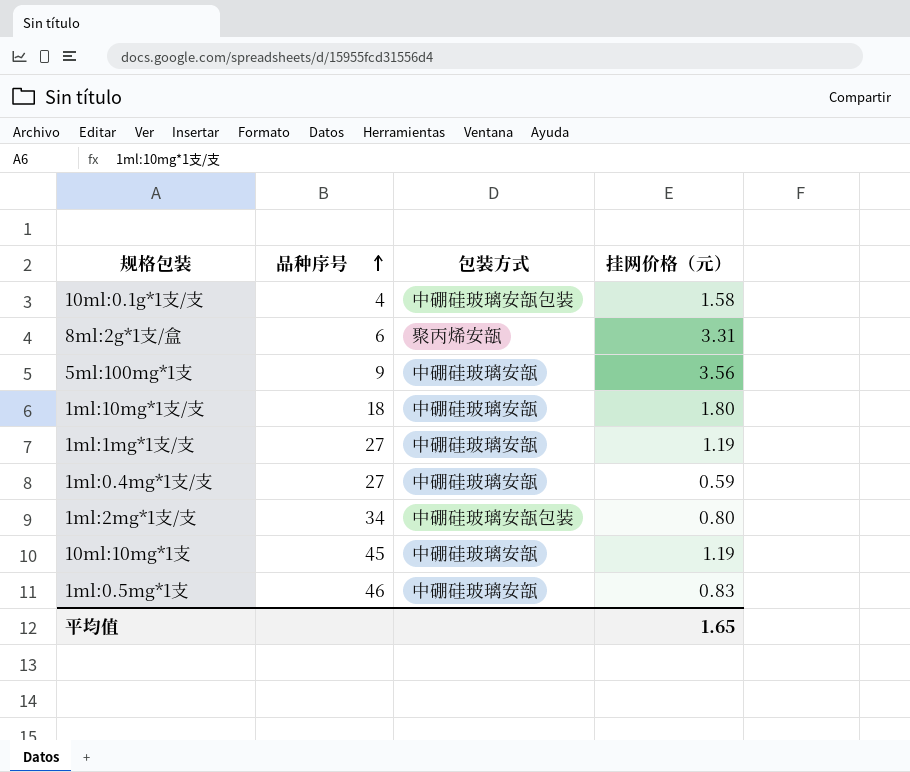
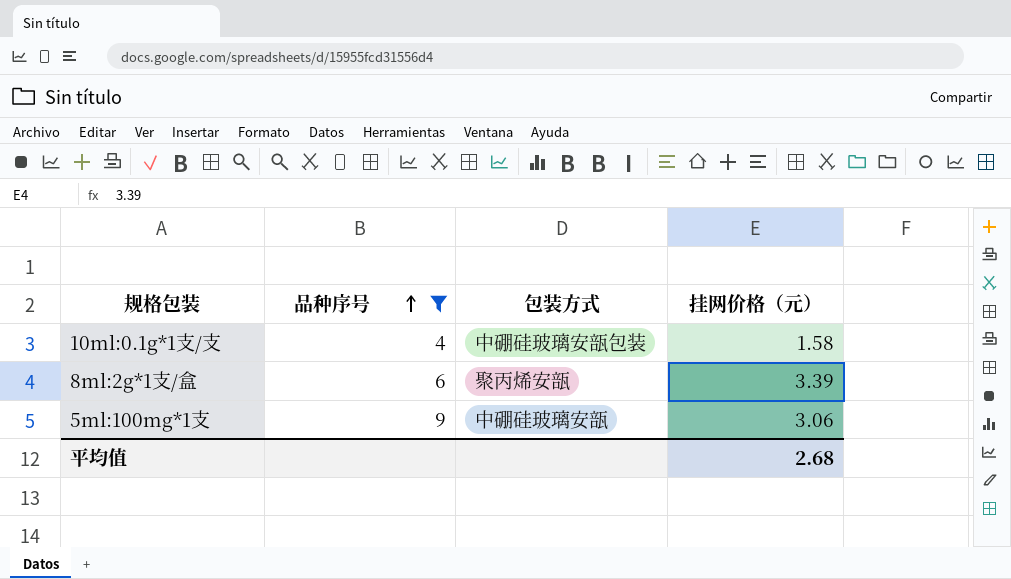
filter: none -> 品种序号 <= 9
8ml:2g*1支/盒 | 挂网价格（元）: 3.31 -> 3.39
5ml:100mg*1支 | 挂网价格（元）: 3.56 -> 3.06
平均值 | 挂网价格（元）: 1.65 -> 2.68

